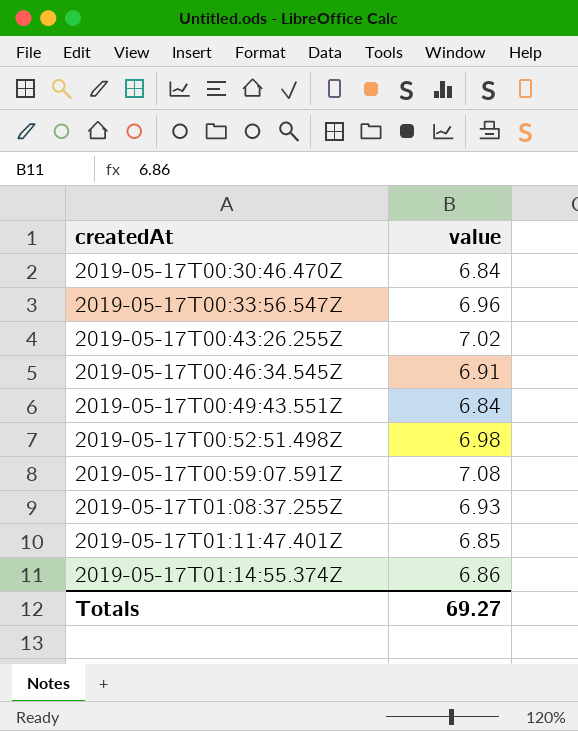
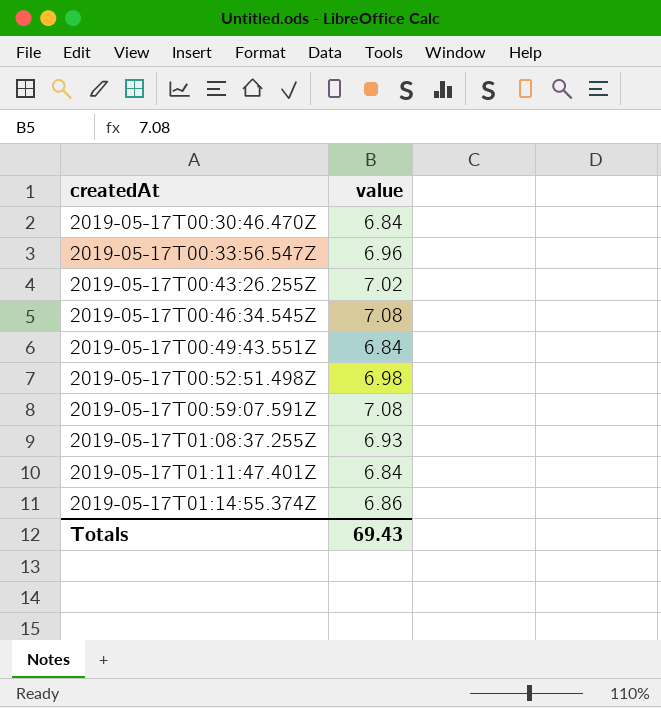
2019-05-17T00:46:34.545Z | value: 6.91 -> 7.08
2019-05-17T01:11:47.401Z | value: 6.85 -> 6.84
Totals | value: 69.27 -> 69.43

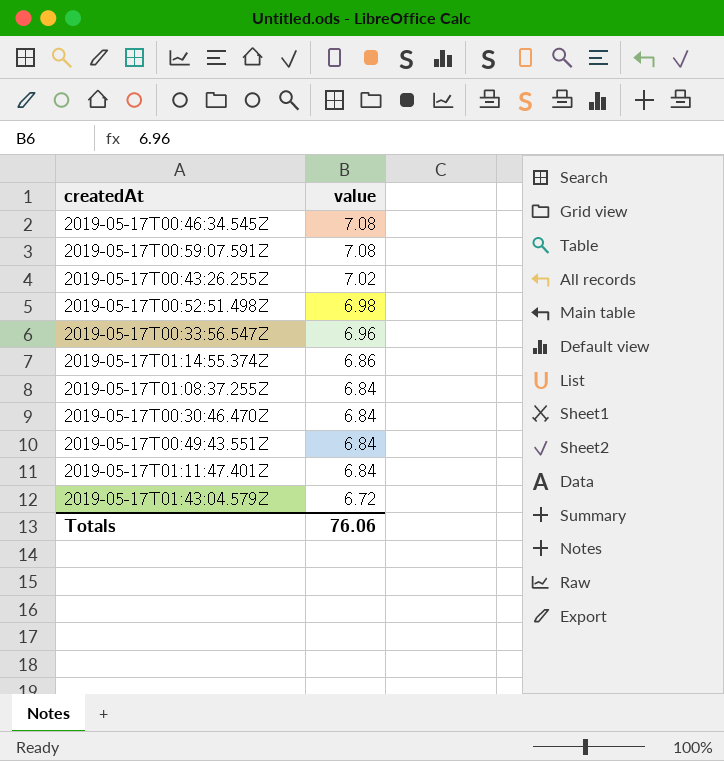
row order: createdAt ascending -> value descending
2019-05-17T01:08:37.255Z | value: 6.93 -> 6.84
row 2019-05-17T01:43:04.579Z: none -> 6.72
Totals | value: 69.43 -> 76.06

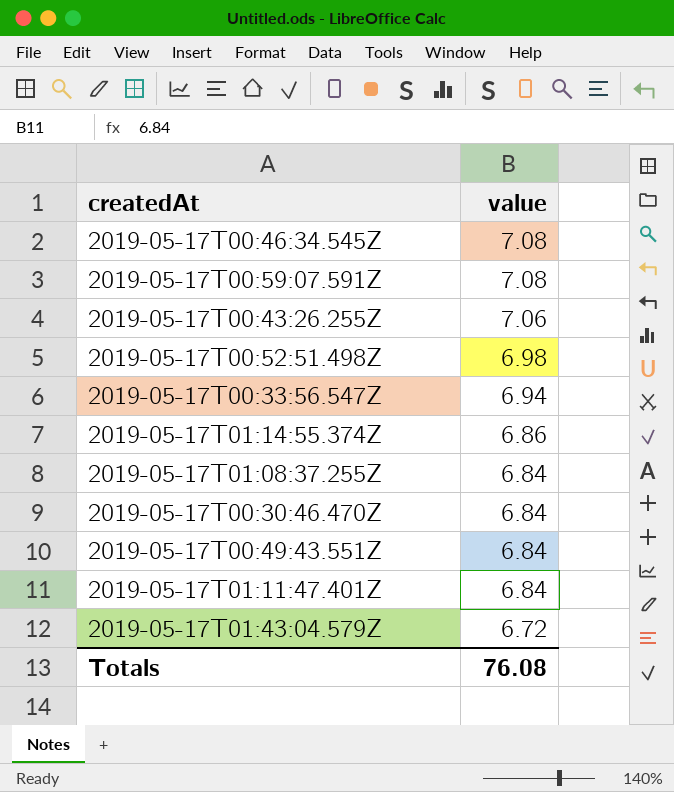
2019-05-17T00:43:26.255Z | value: 7.02 -> 7.06
2019-05-17T00:33:56.547Z | value: 6.96 -> 6.94
Totals | value: 76.06 -> 76.08

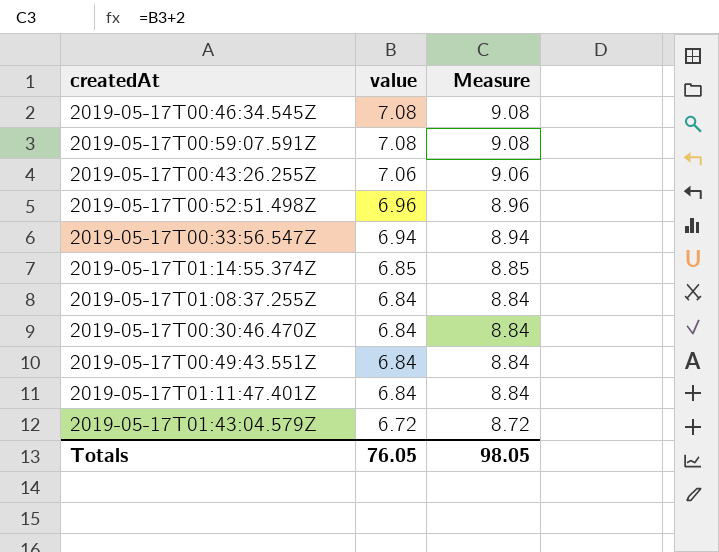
column Measure | formula: none -> [value] + 2
2019-05-17T00:52:51.498Z | value: 6.98 -> 6.96
2019-05-17T01:14:55.374Z | value: 6.86 -> 6.85
Totals | value: 76.08 -> 76.05

